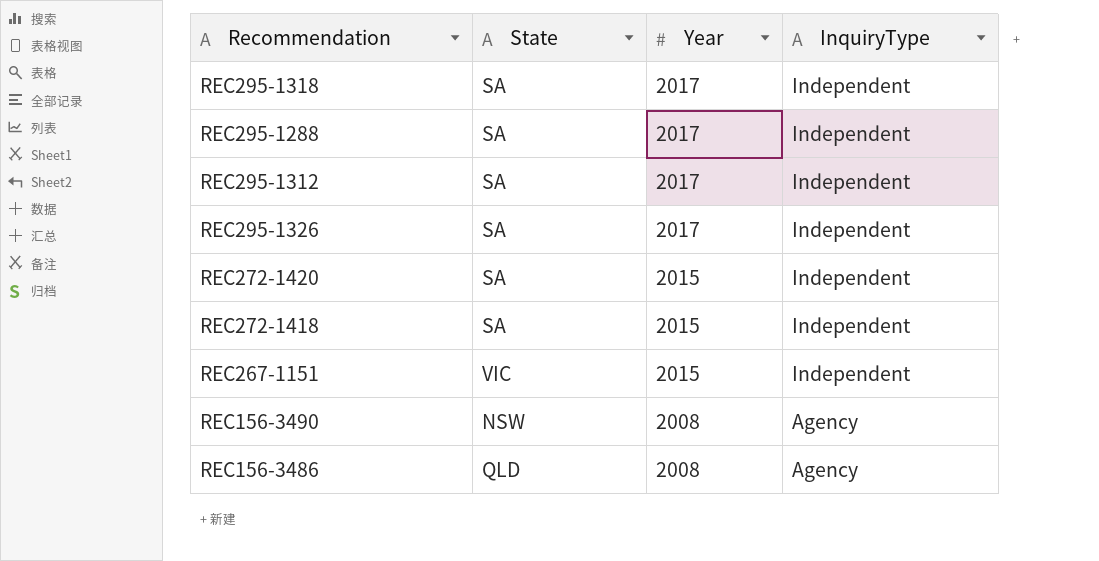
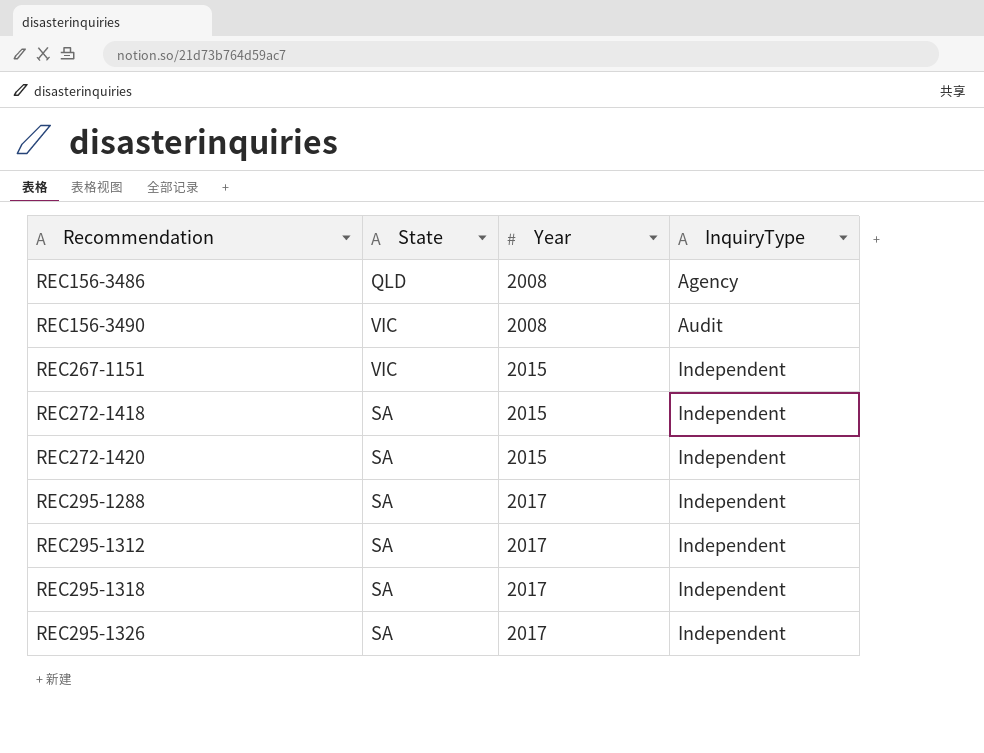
row order: Year descending -> Recommendation ascending
REC156-3490 | State: NSW -> VIC
REC156-3490 | InquiryType: Agency -> Audit

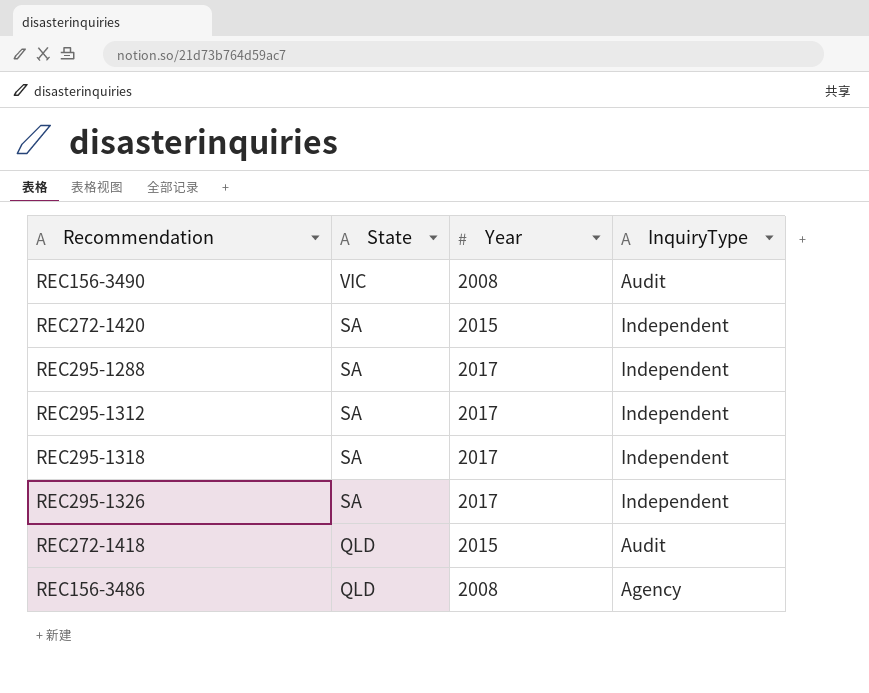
row order: Recommendation ascending -> State descending
row REC267-1151: VIC | 2015 | Independent -> none
REC272-1418 | State: SA -> QLD
REC272-1418 | InquiryType: Independent -> Audit

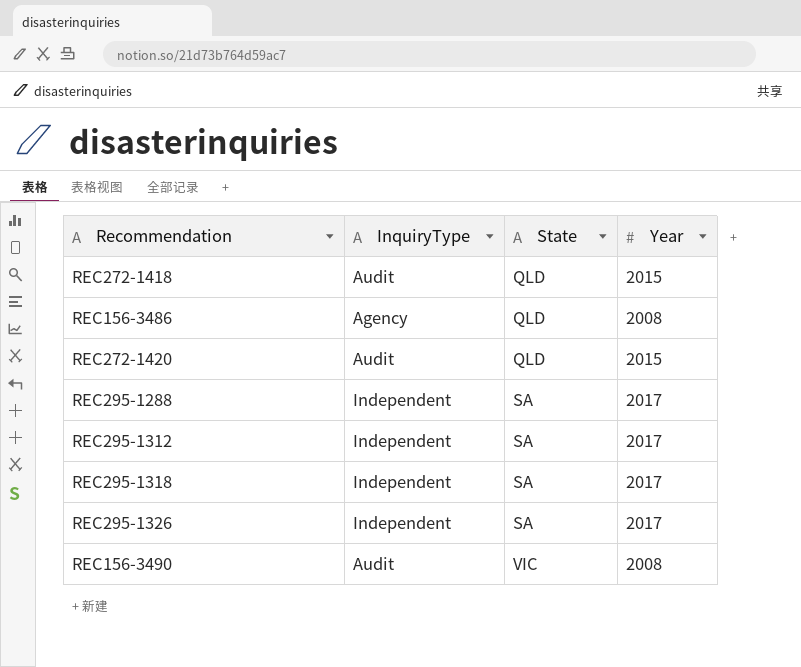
row order: State descending -> State ascending
column InquiryType | position: 4 -> 2
REC272-1420 | InquiryType: Independent -> Audit
REC272-1420 | State: SA -> QLD

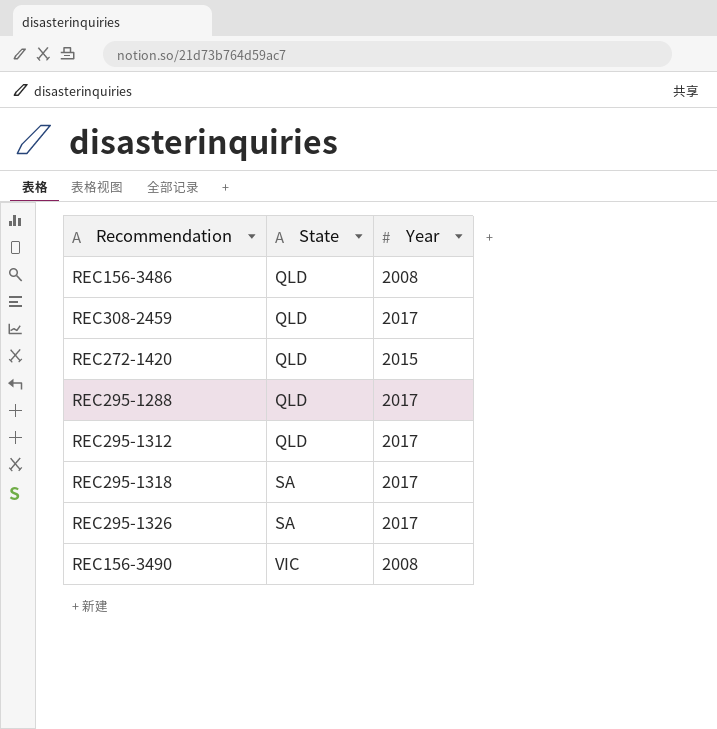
column InquiryType | position: 2 -> none
row REC272-1418: Audit | QLD | 2015 -> none
row REC308-2459: none -> QLD | 2017
REC295-1288 | State: SA -> QLD
REC295-1312 | State: SA -> QLD

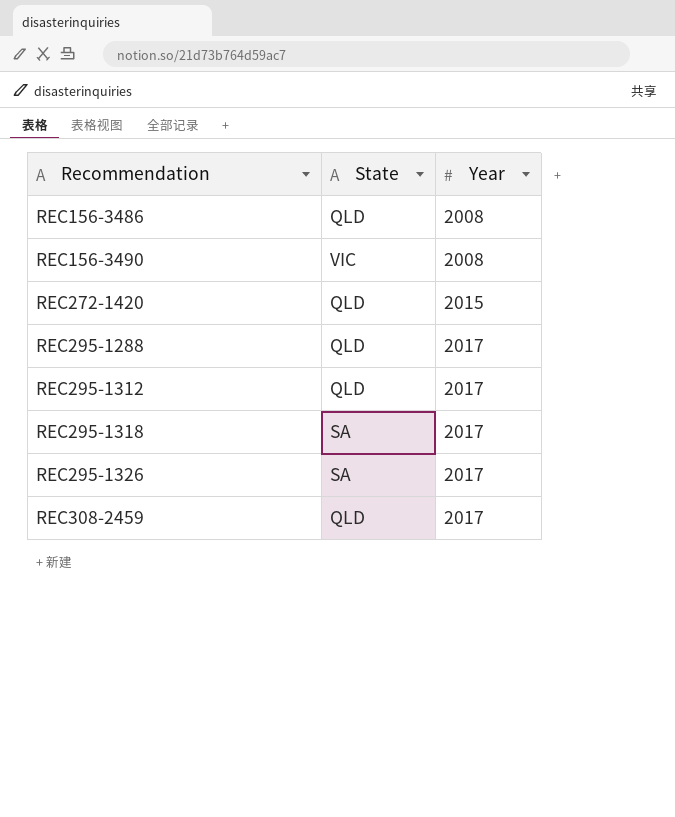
row order: State ascending -> Recommendation ascending

